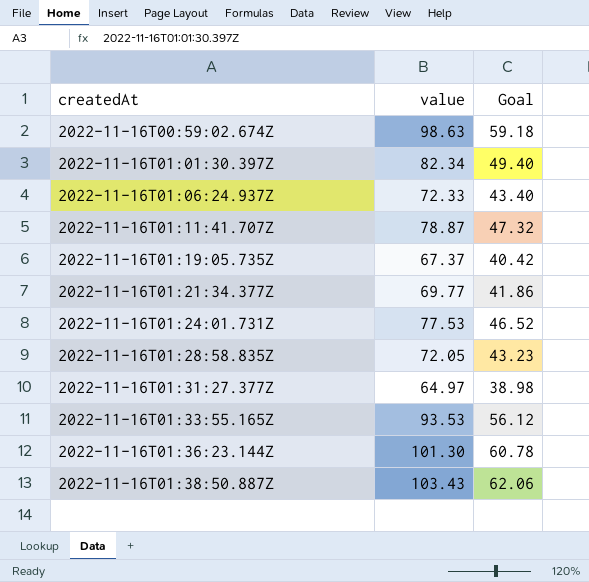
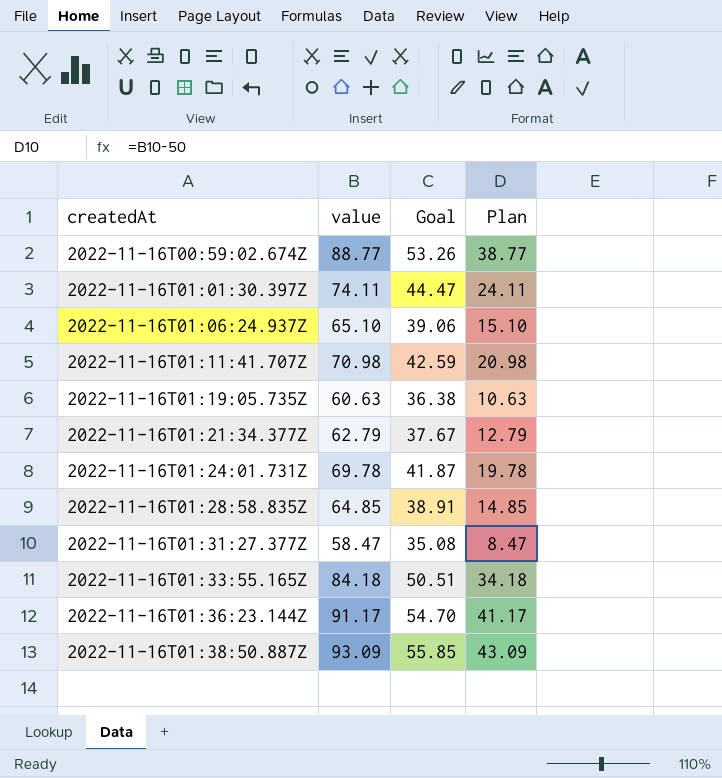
column Plan | formula: none -> [value] - 50
2022-11-16T00:59:02.674Z | value: 98.63 -> 88.77
2022-11-16T00:59:02.674Z | Goal: 59.18 -> 53.26
2022-11-16T01:01:30.397Z | value: 82.34 -> 74.11
2022-11-16T01:01:30.397Z | Goal: 49.40 -> 44.47
2022-11-16T01:06:24.937Z | value: 72.33 -> 65.10
2022-11-16T01:06:24.937Z | Goal: 43.40 -> 39.06
2022-11-16T01:11:41.707Z | value: 78.87 -> 70.98
2022-11-16T01:11:41.707Z | Goal: 47.32 -> 42.59
2022-11-16T01:19:05.735Z | value: 67.37 -> 60.63
2022-11-16T01:19:05.735Z | Goal: 40.42 -> 36.38
2022-11-16T01:21:34.377Z | value: 69.77 -> 62.79
2022-11-16T01:21:34.377Z | Goal: 41.86 -> 37.67
2022-11-16T01:24:01.731Z | value: 77.53 -> 69.78
2022-11-16T01:24:01.731Z | Goal: 46.52 -> 41.87
2022-11-16T01:28:58.835Z | value: 72.05 -> 64.85
2022-11-16T01:28:58.835Z | Goal: 43.23 -> 38.91
2022-11-16T01:31:27.377Z | value: 64.97 -> 58.47
2022-11-16T01:31:27.377Z | Goal: 38.98 -> 35.08
2022-11-16T01:33:55.165Z | value: 93.53 -> 84.18
2022-11-16T01:33:55.165Z | Goal: 56.12 -> 50.51
2022-11-16T01:36:23.144Z | value: 101.30 -> 91.17
2022-11-16T01:36:23.144Z | Goal: 60.78 -> 54.70
2022-11-16T01:38:50.887Z | value: 103.43 -> 93.09
2022-11-16T01:38:50.887Z | Goal: 62.06 -> 55.85

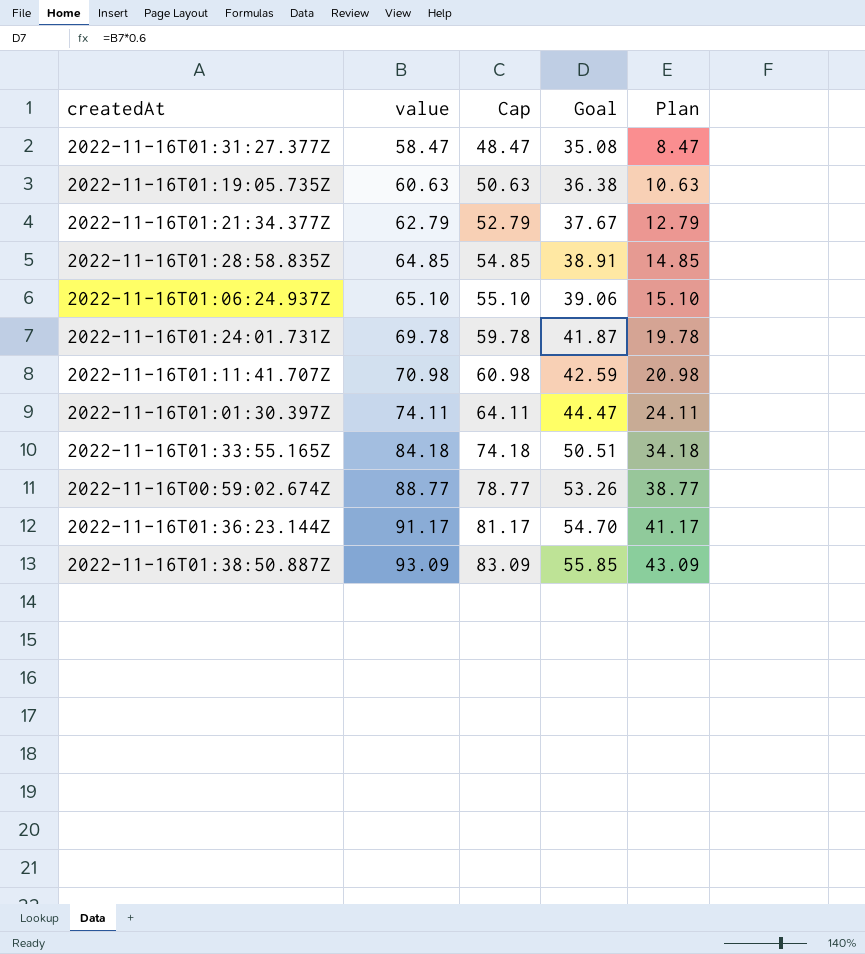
row order: createdAt ascending -> value ascending
column Cap | formula: none -> [value] - 10

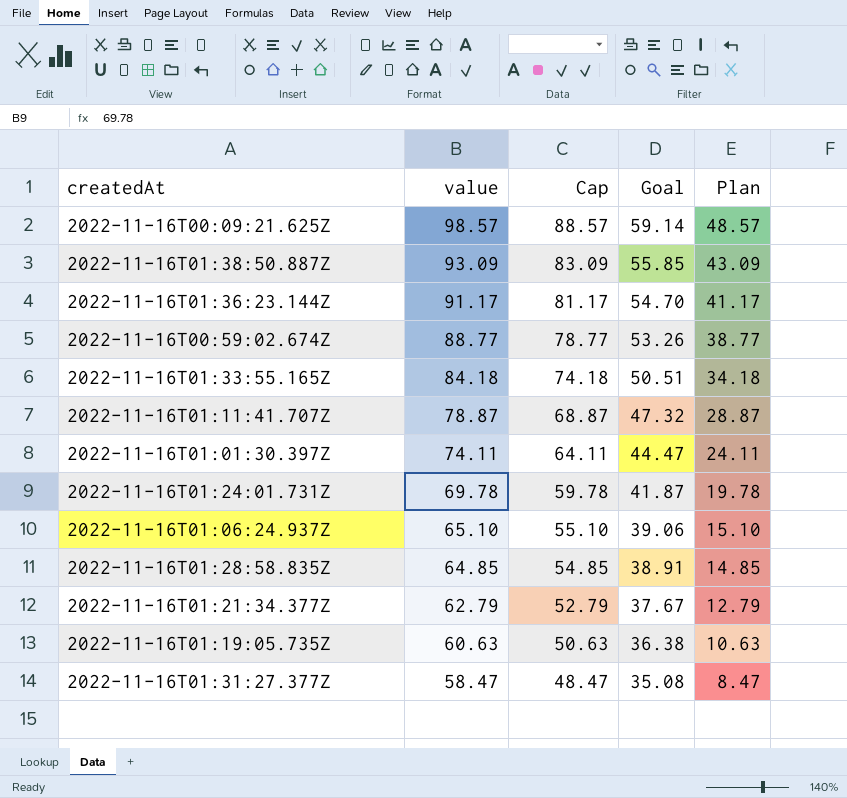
row order: value ascending -> value descending
row 2022-11-16T00:09:21.625Z: none -> 98.57 | 88.57 | 59.14 | 48.57
2022-11-16T01:11:41.707Z | value: 70.98 -> 78.87
2022-11-16T01:11:41.707Z | Cap: 60.98 -> 68.87
2022-11-16T01:11:41.707Z | Goal: 42.59 -> 47.32
2022-11-16T01:11:41.707Z | Plan: 20.98 -> 28.87

